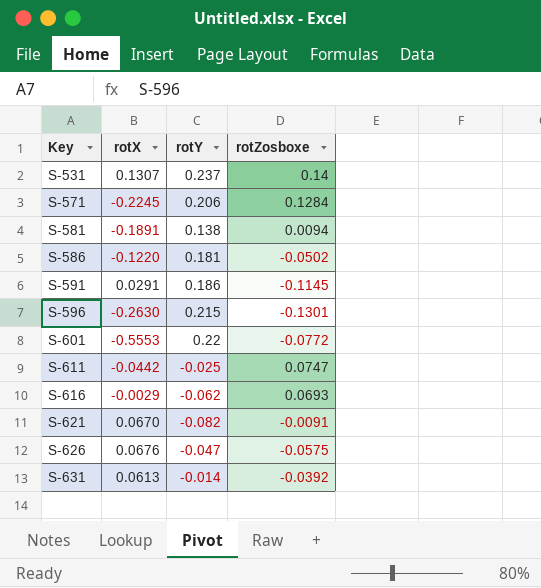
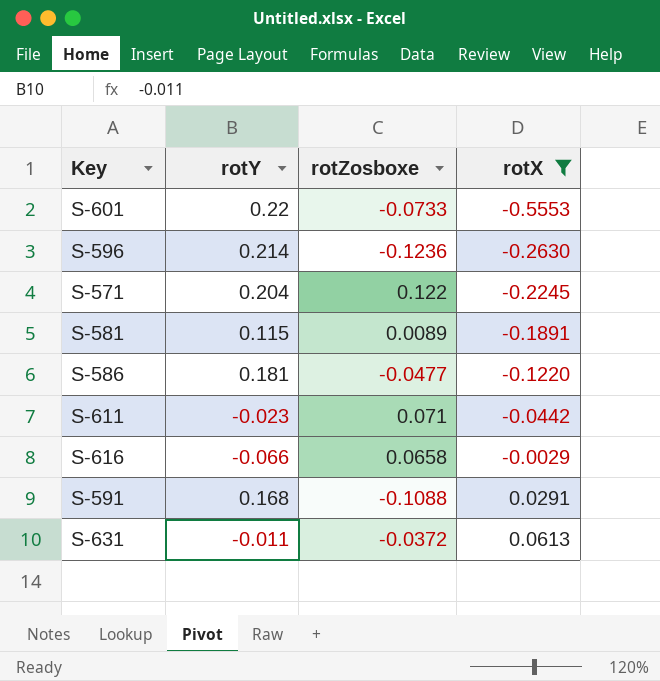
filter: none -> rotX <= 0.0613
row order: Key ascending -> rotX ascending
column rotX | position: 2 -> 4
S-601 | rotZosboxe: -0.0772 -> -0.0733
S-596 | rotY: 0.215 -> 0.214
S-596 | rotZosboxe: -0.1301 -> -0.1236
S-571 | rotY: 0.206 -> 0.204
S-571 | rotZosboxe: 0.1284 -> 0.122
S-581 | rotY: 0.138 -> 0.115
S-581 | rotZosboxe: 0.0094 -> 0.0089
S-586 | rotZosboxe: -0.0502 -> -0.0477
S-611 | rotY: -0.025 -> -0.023
S-611 | rotZosboxe: 0.0747 -> 0.071
S-616 | rotY: -0.062 -> -0.066
S-616 | rotZosboxe: 0.0693 -> 0.0658
S-591 | rotY: 0.186 -> 0.168
S-591 | rotZosboxe: -0.1145 -> -0.1088
S-631 | rotY: -0.014 -> -0.011
S-631 | rotZosboxe: -0.0392 -> -0.0372

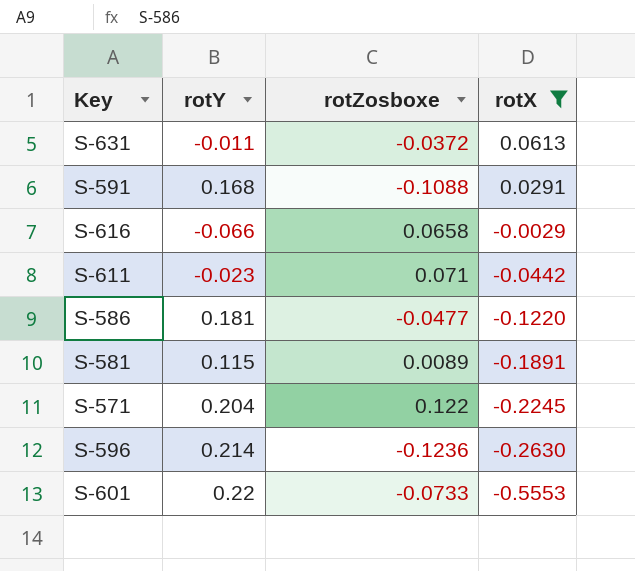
row order: rotX ascending -> rotX descending

